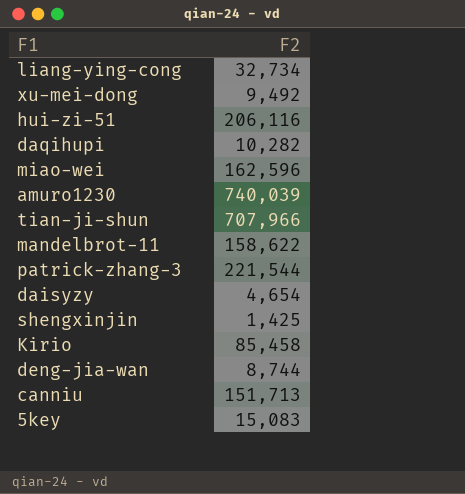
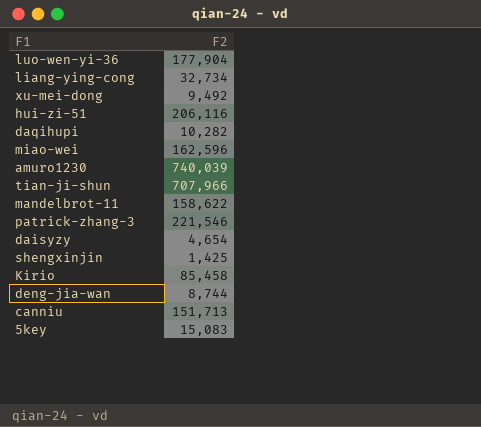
row luo-wen-yi-36: none -> 177,904
patrick-zhang-3 | F2: 221,544 -> 221,546

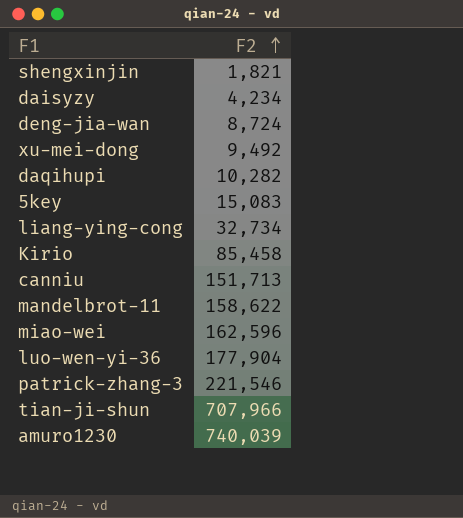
row order: none -> F2 ascending
row hui-zi-51: 206,116 -> none
shengxinjin | F2: 1,425 -> 1,821
daisyzy | F2: 4,654 -> 4,234
deng-jia-wan | F2: 8,744 -> 8,724

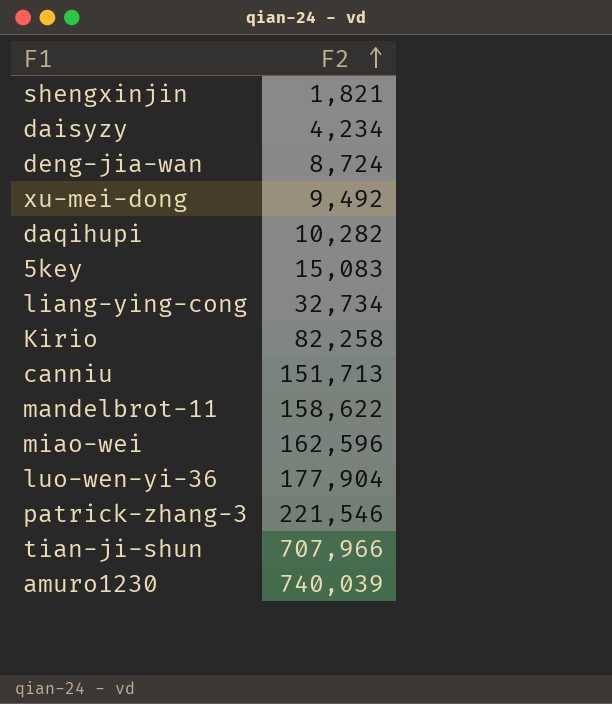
Kirio | F2: 85,458 -> 82,258

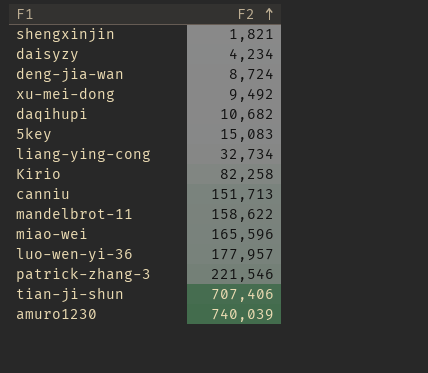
daqihupi | F2: 10,282 -> 10,682
miao-wei | F2: 162,596 -> 165,596
luo-wen-yi-36 | F2: 177,904 -> 177,957
tian-ji-shun | F2: 707,966 -> 707,406

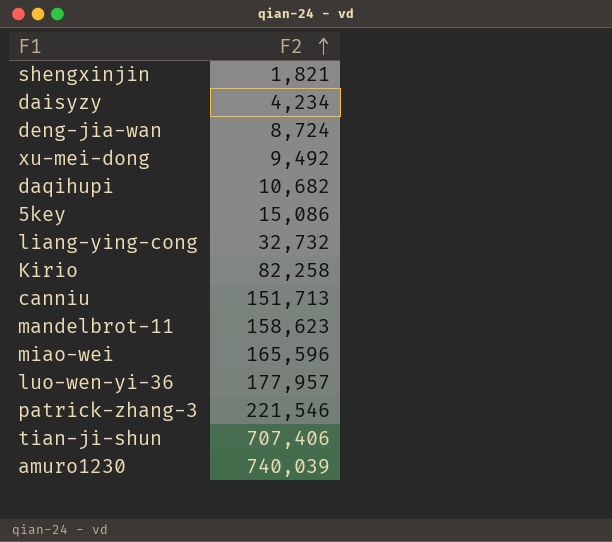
5key | F2: 15,083 -> 15,086
liang-ying-cong | F2: 32,734 -> 32,732
mandelbrot-11 | F2: 158,622 -> 158,623

